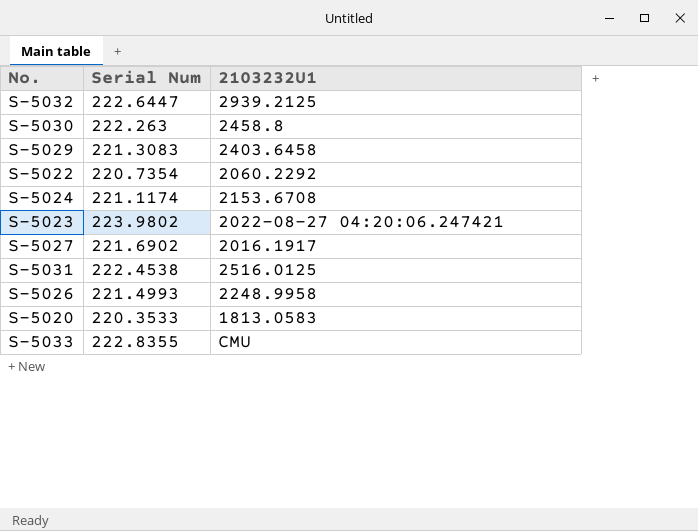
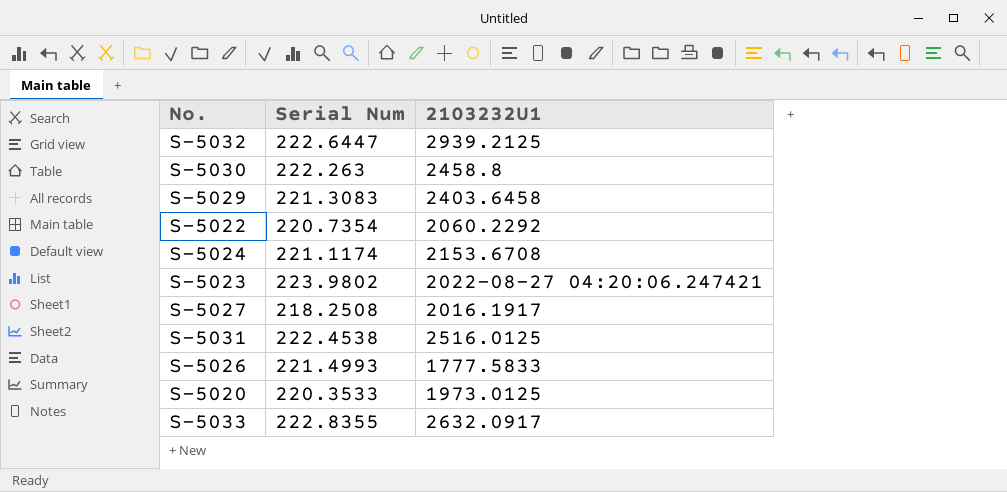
S-5027 | Serial Num: 221.6902 -> 218.2508
S-5026 | 2103232U1: 2248.9958 -> 1777.5833
S-5020 | 2103232U1: 1813.0583 -> 1973.0125
S-5033 | 2103232U1: CMU -> 2632.0917

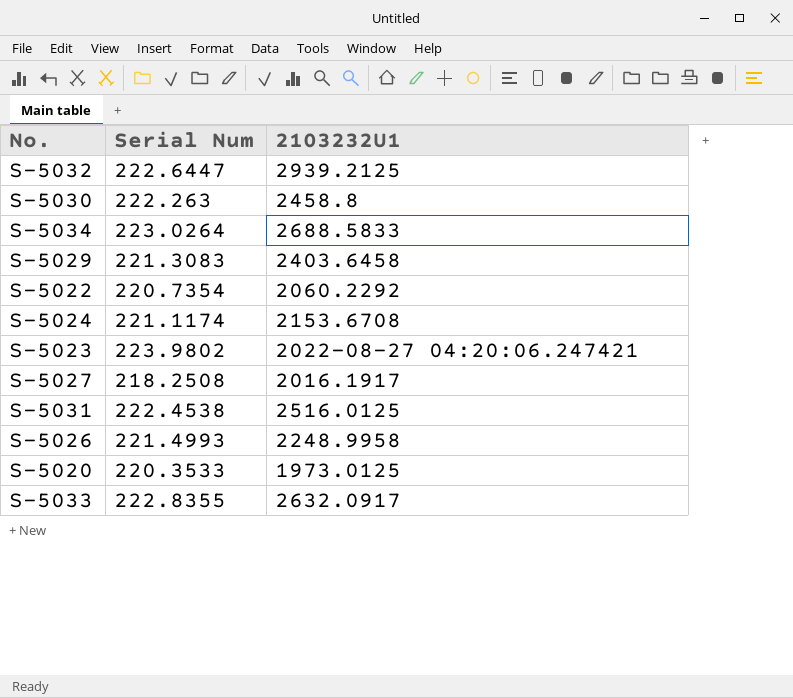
row S-5034: none -> 223.0264 | 2688.5833
S-5026 | 2103232U1: 1777.5833 -> 2248.9958

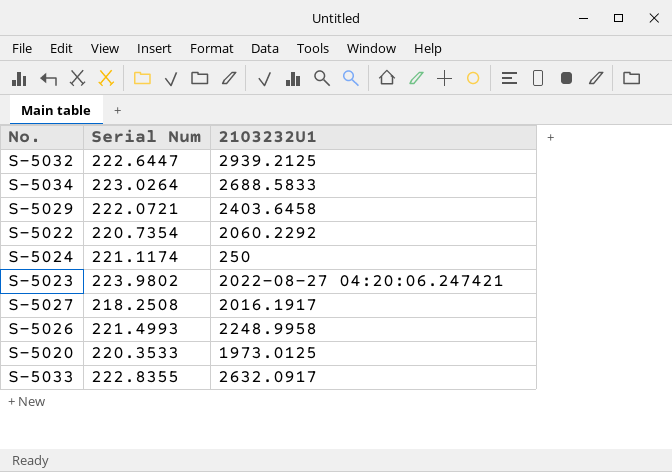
row S-5030: 222.263 | 2458.8 -> none
row S-5031: 222.4538 | 2516.0125 -> none
S-5029 | Serial Num: 221.3083 -> 222.0721
S-5024 | 2103232U1: 2153.6708 -> 250

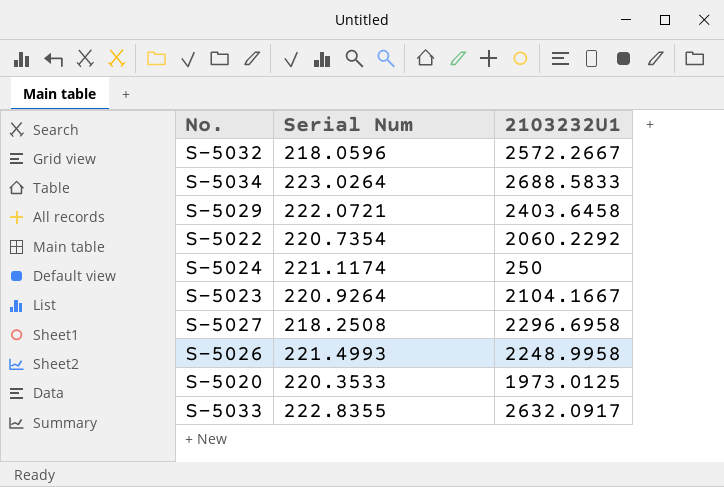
S-5032 | Serial Num: 222.6447 -> 218.0596
S-5032 | 2103232U1: 2939.2125 -> 2572.2667
S-5023 | Serial Num: 223.9802 -> 220.9264
S-5023 | 2103232U1: 2022-08-27 04:20:06.247421 -> 2104.1667
S-5027 | 2103232U1: 2016.1917 -> 2296.6958

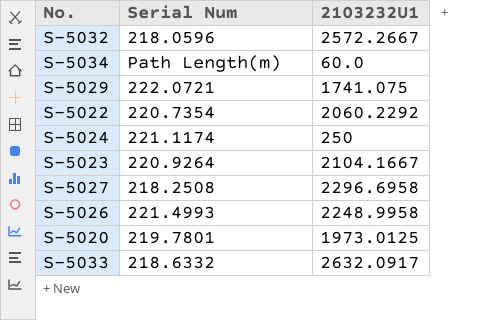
S-5034 | Serial Num: 223.0264 -> Path Length(m)
S-5034 | 2103232U1: 2688.5833 -> 60.0
S-5029 | 2103232U1: 2403.6458 -> 1741.075
S-5020 | Serial Num: 220.3533 -> 219.7801
S-5033 | Serial Num: 222.8355 -> 218.6332

